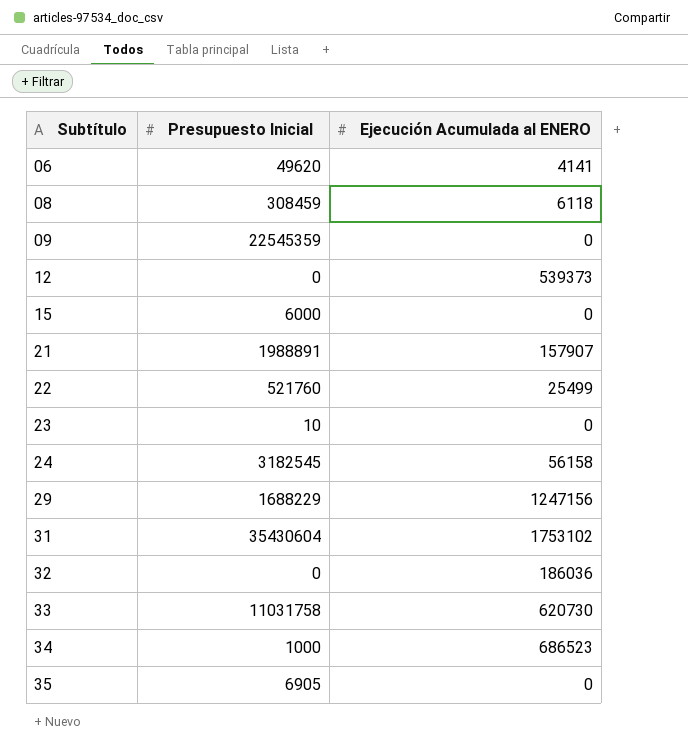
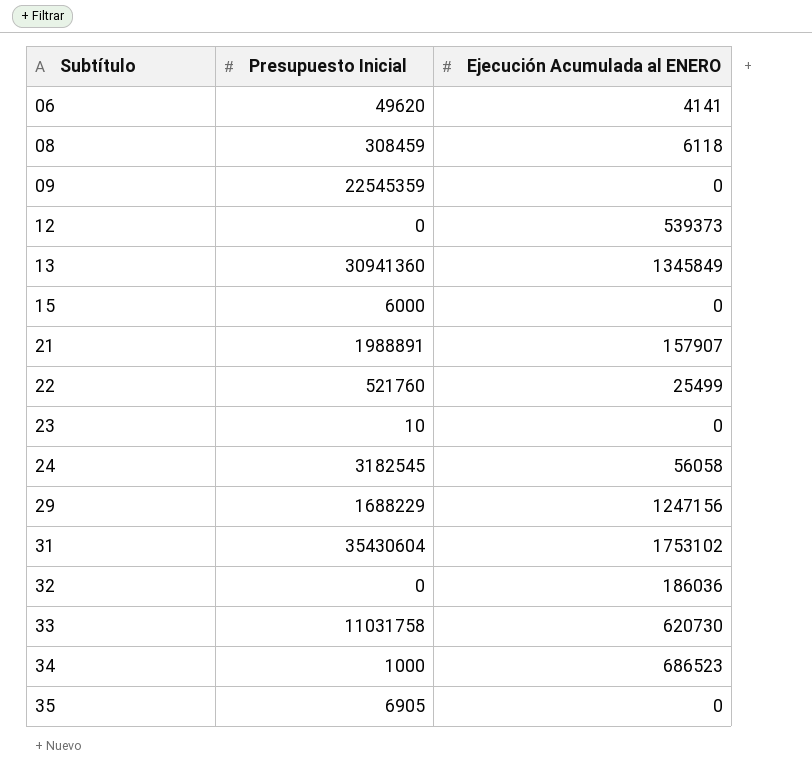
row 13: none -> 30941360 | 1345849
24 | Ejecución Acumulada al ENERO: 56158 -> 56058

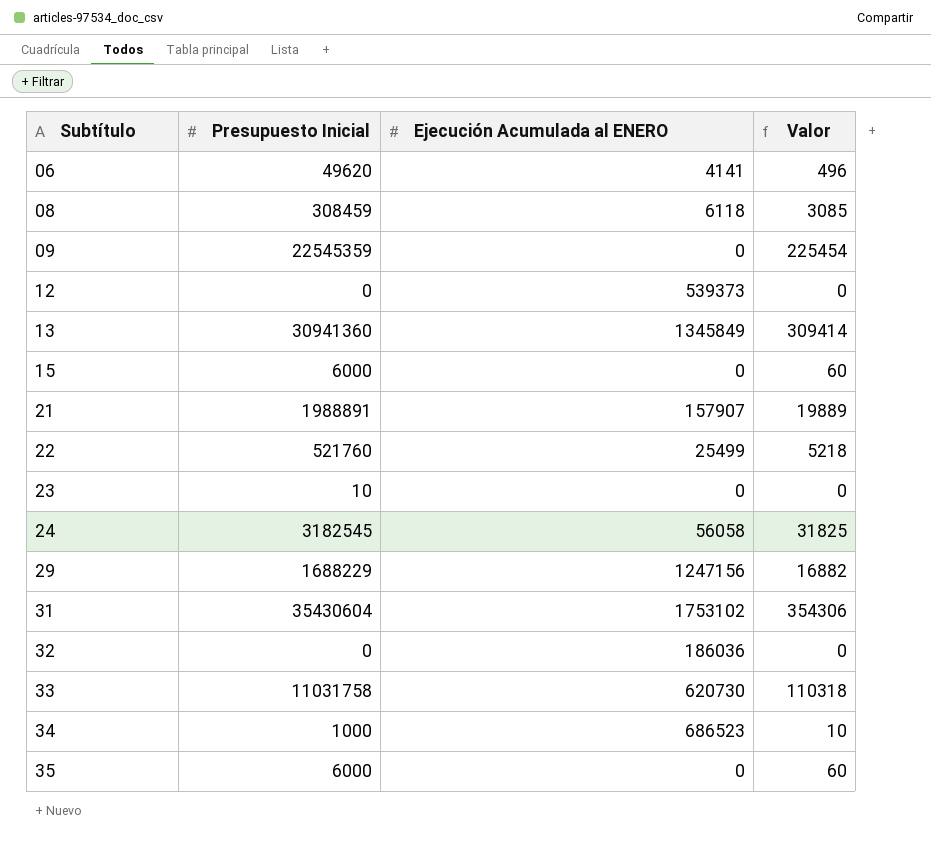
column Valor | formula: none -> [Presupuesto Inicial] * 0,01
35 | Presupuesto Inicial: 6905 -> 6000

